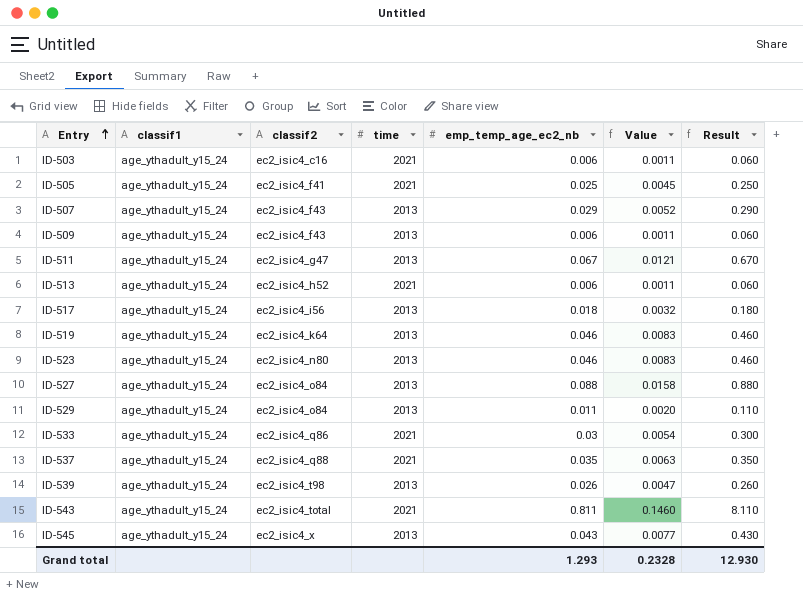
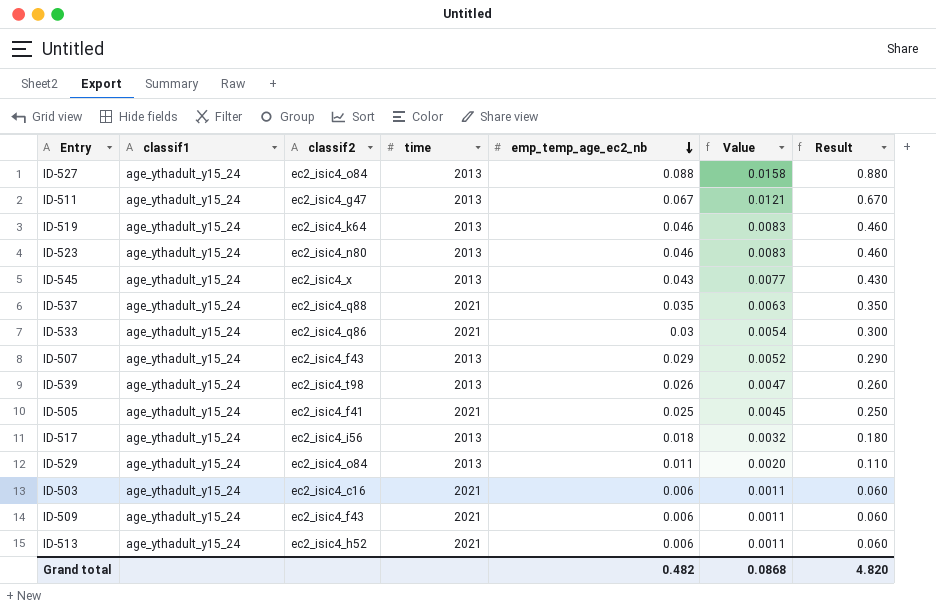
row order: Entry ascending -> emp_temp_age_ec2_nb descending
row ID-543: age_ythadult_y15_24 | ec2_isic4_total | 2021 | 0.811 | 0.1460 | 8.110 -> none
ID-509 | time: 2013 -> 2021
Grand total | emp_temp_age_ec2_nb: 1.293 -> 0.482
Grand total | Value: 0.2328 -> 0.0868
Grand total | Result: 12.930 -> 4.820

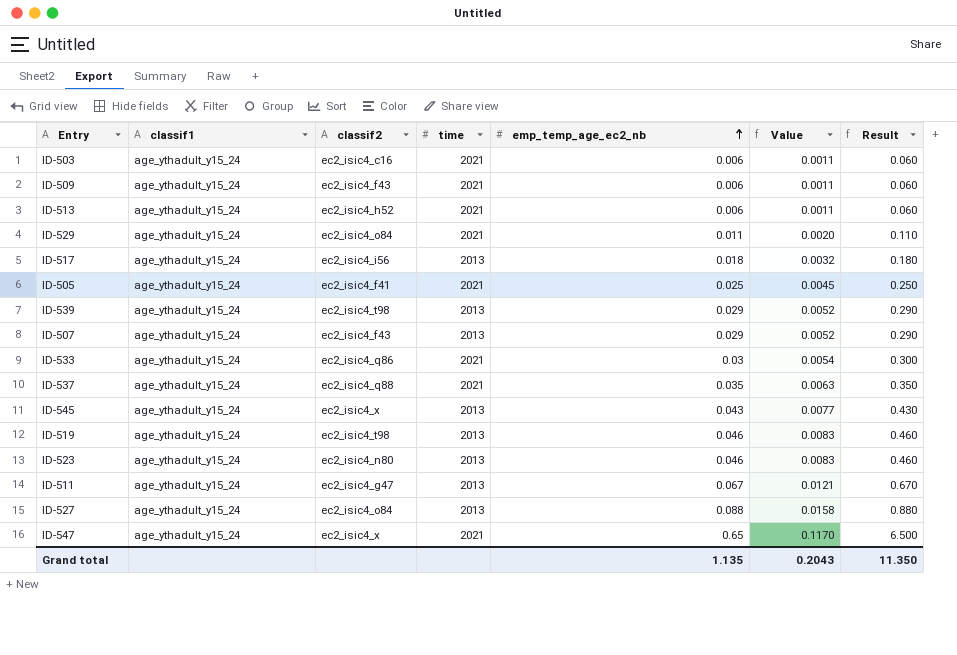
row order: emp_temp_age_ec2_nb descending -> emp_temp_age_ec2_nb ascending
ID-529 | time: 2013 -> 2021
ID-539 | emp_temp_age_ec2_nb: 0.026 -> 0.029
ID-539 | Value: 0.0047 -> 0.0052
ID-539 | Result: 0.260 -> 0.290
ID-519 | classif2: ec2_isic4_k64 -> ec2_isic4_t98
row ID-547: none -> age_ythadult_y15_24 | ec2_isic4_x | 2021 | 0.65 | 0.1170 | 6.500
Grand total | emp_temp_age_ec2_nb: 0.482 -> 1.135
Grand total | Value: 0.0868 -> 0.2043
Grand total | Result: 4.820 -> 11.350

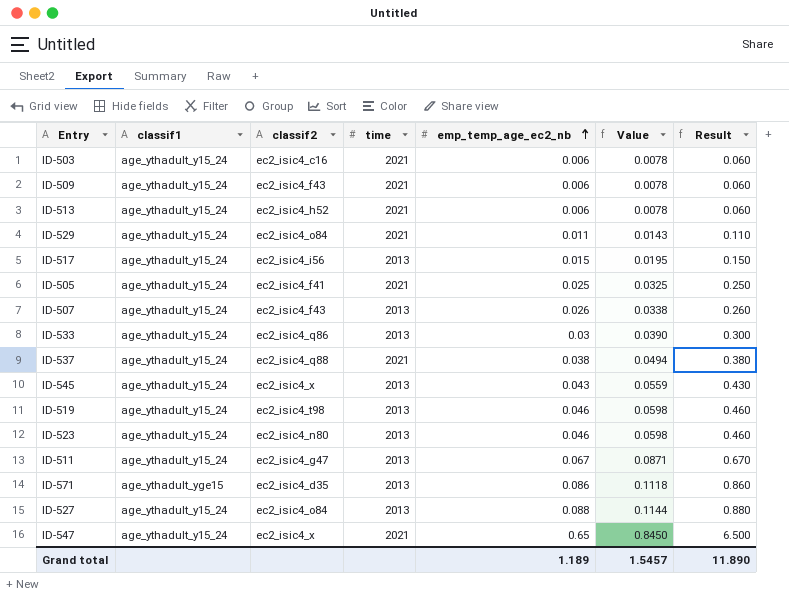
column Value | formula: [emp_temp_age_ec2_nb] * 0.18 -> [emp_temp_age_ec2_nb] * 1.3
row ID-539: age_ythadult_y15_24 | ec2_isic4_t98 | 2013 | 0.029 | 0.0052 | 0.290 -> none
ID-517 | emp_temp_age_ec2_nb: 0.018 -> 0.015
ID-517 | Result: 0.180 -> 0.150
ID-507 | emp_temp_age_ec2_nb: 0.029 -> 0.026
ID-507 | Result: 0.290 -> 0.260
ID-533 | time: 2021 -> 2013
ID-537 | emp_temp_age_ec2_nb: 0.035 -> 0.038
ID-537 | Result: 0.350 -> 0.380
row ID-571: none -> age_ythadult_yge15 | ec2_isic4_d35 | 2013 | 0.086 | 0.1118 | 0.860
Grand total | emp_temp_age_ec2_nb: 1.135 -> 1.189
Grand total | Value: 0.2043 -> 1.5457
Grand total | Result: 11.350 -> 11.890

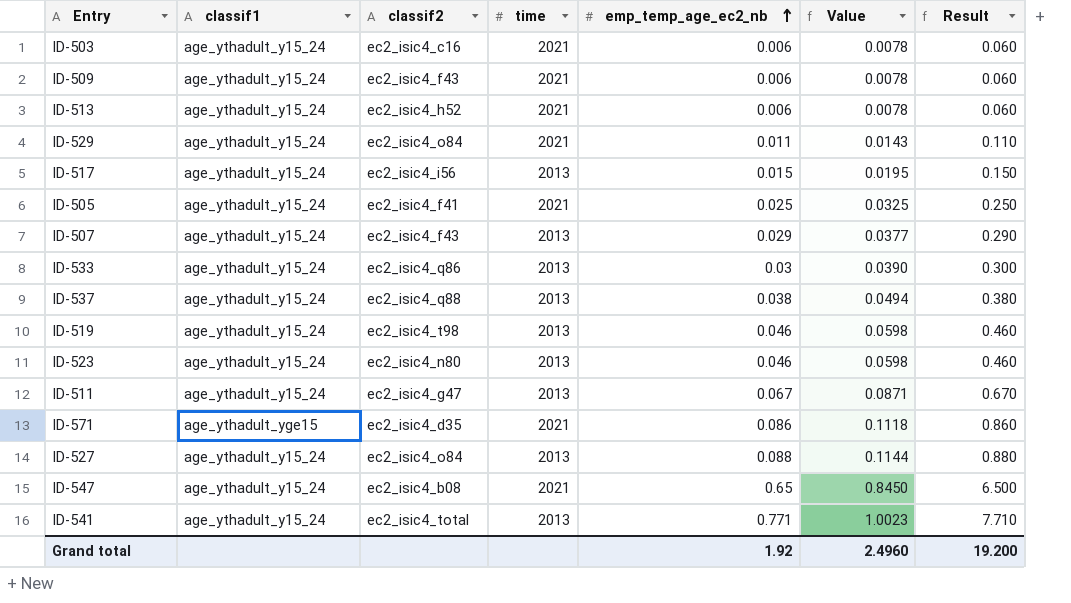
row ID-545: age_ythadult_y15_24 | ec2_isic4_x | 2013 | 0.043 | 0.0559 | 0.430 -> none
ID-507 | emp_temp_age_ec2_nb: 0.026 -> 0.029
ID-507 | Value: 0.0338 -> 0.0377
ID-507 | Result: 0.260 -> 0.290
ID-537 | time: 2021 -> 2013
ID-571 | time: 2013 -> 2021
ID-547 | classif2: ec2_isic4_x -> ec2_isic4_b08
row ID-541: none -> age_ythadult_y15_24 | ec2_isic4_total | 2013 | 0.771 | 1.0023 | 7.710
Grand total | emp_temp_age_ec2_nb: 1.189 -> 1.92
Grand total | Value: 1.5457 -> 2.4960
Grand total | Result: 11.890 -> 19.200

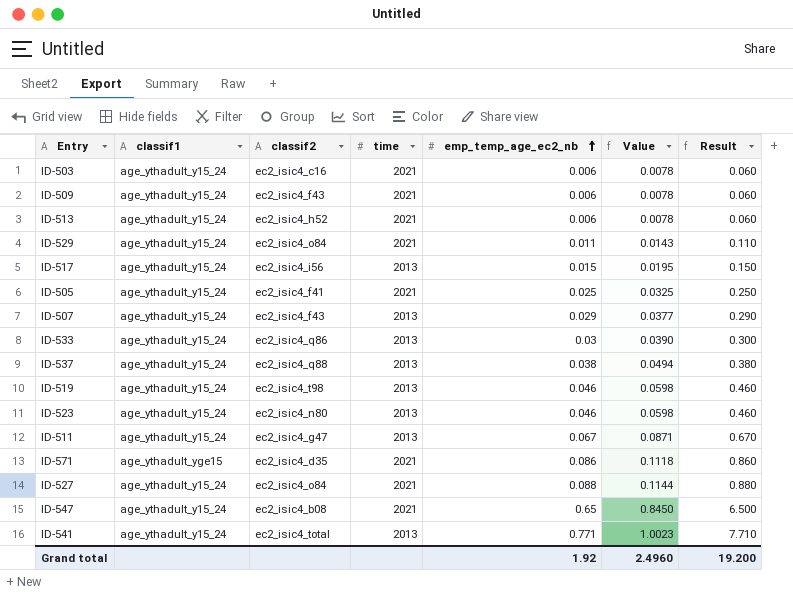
ID-527 | time: 2013 -> 2021

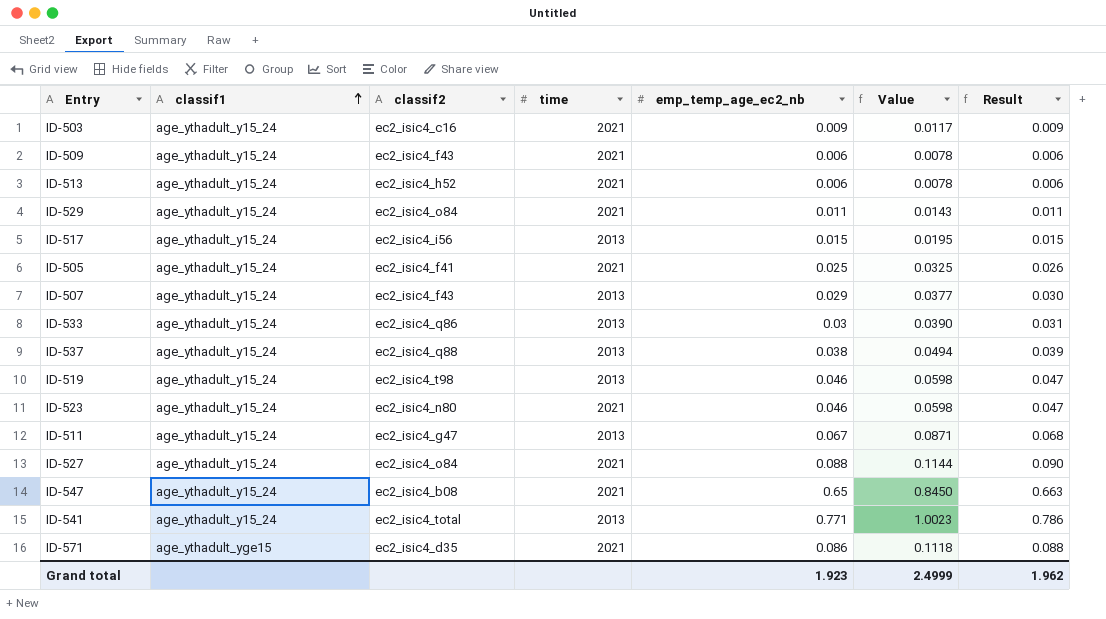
row order: emp_temp_age_ec2_nb ascending -> classif1 ascending
column Result | formula: [emp_temp_age_ec2_nb] * 10 -> [emp_temp_age_ec2_nb] * 1.02
ID-503 | emp_temp_age_ec2_nb: 0.006 -> 0.009
ID-503 | Value: 0.0078 -> 0.0117
ID-523 | time: 2013 -> 2021
Grand total | emp_temp_age_ec2_nb: 1.92 -> 1.923
Grand total | Value: 2.4960 -> 2.4999
Grand total | Result: 19.200 -> 1.962

